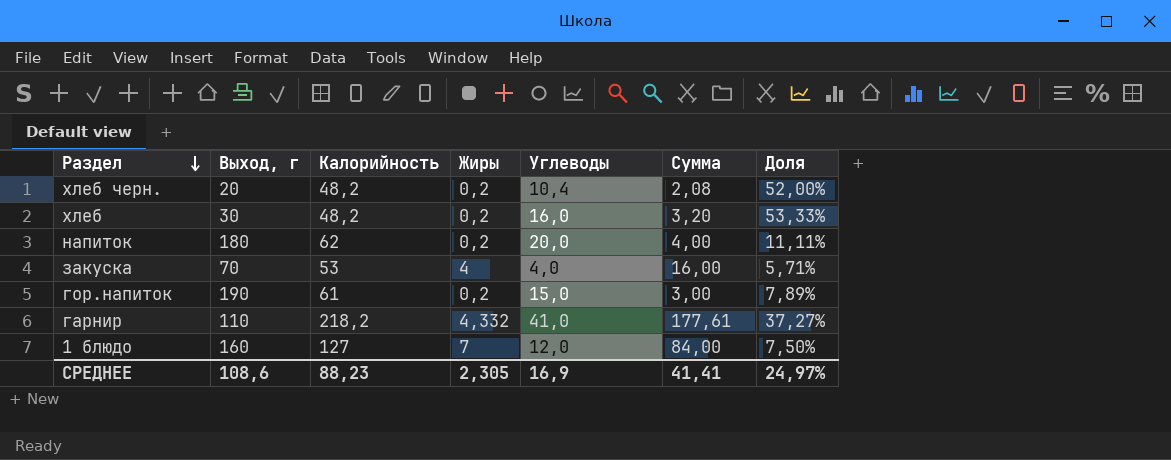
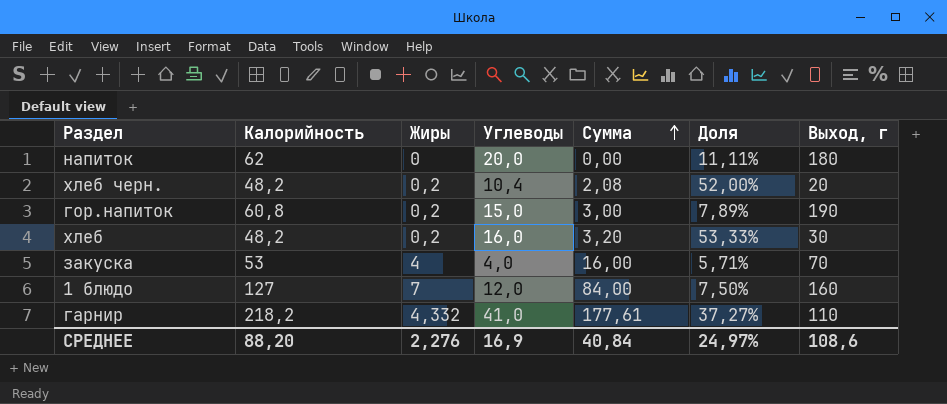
row order: Раздел descending -> Сумма ascending
column Выход, г | position: 2 -> 7
напиток | Жиры: 0,2 -> 0
напиток | Сумма: 4,00 -> 0,00
гор.напиток | Калорийность: 61 -> 60,8
СРЕДНЕЕ | Калорийность: 88,23 -> 88,20
СРЕДНЕЕ | Жиры: 2,305 -> 2,276
СРЕДНЕЕ | Сумма: 41,41 -> 40,84

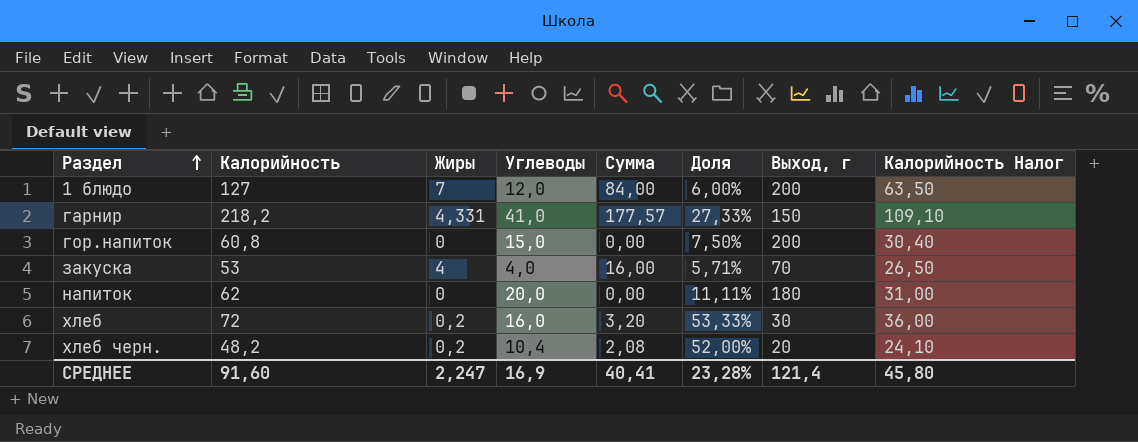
row order: Сумма ascending -> Раздел ascending
column Калорийность Налог | formula: none -> [Калорийность] * 0,5
1 блюдо | Доля: 7,50% -> 6,00%
1 блюдо | Выход, г: 160 -> 200
гарнир | Жиры: 4,332 -> 4,331
гарнир | Сумма: 177,61 -> 177,57
гарнир | Доля: 37,27% -> 27,33%
гарнир | Выход, г: 110 -> 150
гор.напиток | Жиры: 0,2 -> 0
гор.напиток | Сумма: 3,00 -> 0,00
гор.напиток | Доля: 7,89% -> 7,50%
гор.напиток | Выход, г: 190 -> 200
хлеб | Калорийность: 48,2 -> 72
СРЕДНЕЕ | Калорийность: 88,20 -> 91,60
СРЕДНЕЕ | Жиры: 2,276 -> 2,247
СРЕДНЕЕ | Сумма: 40,84 -> 40,41
СРЕДНЕЕ | Доля: 24,97% -> 23,28%
СРЕДНЕЕ | Выход, г: 108,6 -> 121,4

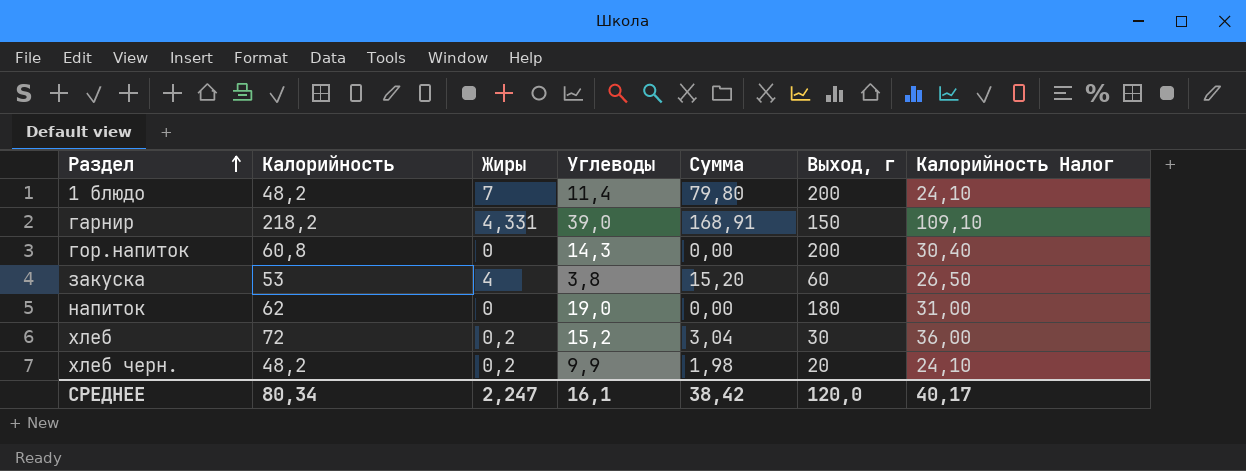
column Доля | formula: [Углеводы] / [Выход, г] -> none
1 блюдо | Калорийность: 127 -> 48,2
1 блюдо | Углеводы: 12,0 -> 11,4
1 блюдо | Сумма: 84,00 -> 79,80
1 блюдо | Калорийность Налог: 63,50 -> 24,10
гарнир | Углеводы: 41,0 -> 39,0
гарнир | Сумма: 177,57 -> 168,91
гор.напиток | Углеводы: 15,0 -> 14,3
закуска | Углеводы: 4,0 -> 3,8
закуска | Сумма: 16,00 -> 15,20
закуска | Выход, г: 70 -> 60
напиток | Углеводы: 20,0 -> 19,0
хлеб | Углеводы: 16,0 -> 15,2
хлеб | Сумма: 3,20 -> 3,04
хлеб черн. | Углеводы: 10,4 -> 9,9
хлеб черн. | Сумма: 2,08 -> 1,98
СРЕДНЕЕ | Калорийность: 91,60 -> 80,34
СРЕДНЕЕ | Углеводы: 16,9 -> 16,1
СРЕДНЕЕ | Сумма: 40,41 -> 38,42
СРЕДНЕЕ | Выход, г: 121,4 -> 120,0
СРЕДНЕЕ | Калорийность Налог: 45,80 -> 40,17

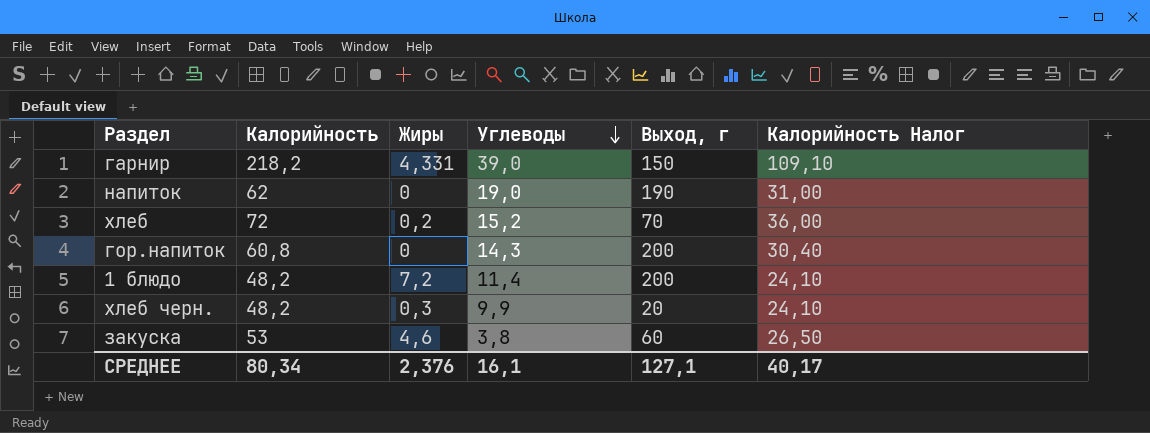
row order: Раздел ascending -> Углеводы descending
column Сумма | formula: [Жиры] * [Углеводы] -> none
напиток | Выход, г: 180 -> 190
хлеб | Выход, г: 30 -> 70
1 блюдо | Жиры: 7 -> 7,2
хлеб черн. | Жиры: 0,2 -> 0,3
закуска | Жиры: 4 -> 4,6
СРЕДНЕЕ | Жиры: 2,247 -> 2,376
СРЕДНЕЕ | Выход, г: 120,0 -> 127,1

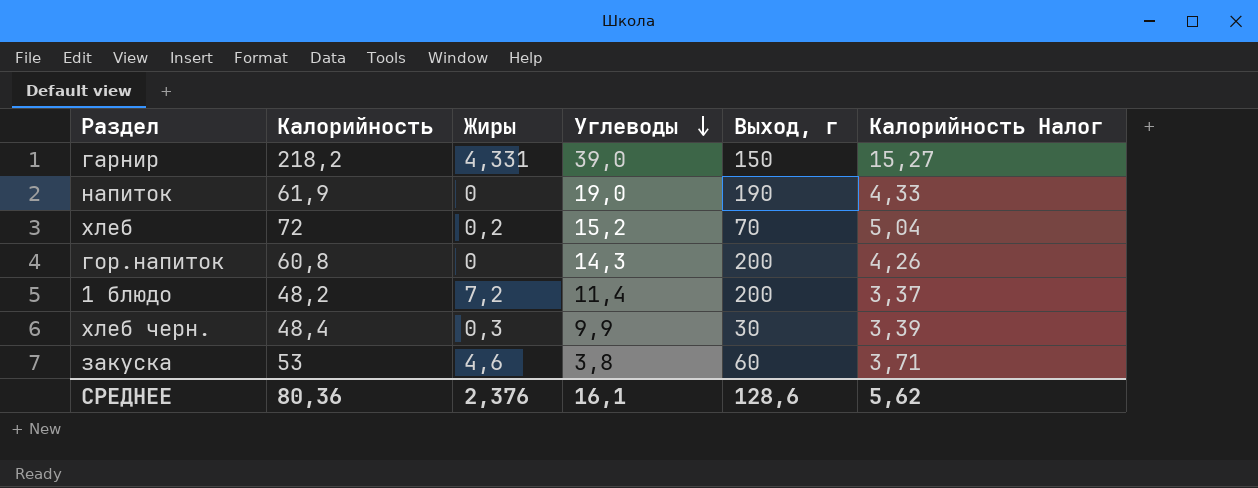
column Калорийность Налог | formula: [Калорийность] * 0,5 -> [Калорийность] * 0,07
напиток | Калорийность: 62 -> 61,9
хлеб черн. | Калорийность: 48,2 -> 48,4
хлеб черн. | Выход, г: 20 -> 30
СРЕДНЕЕ | Калорийность: 80,34 -> 80,36
СРЕДНЕЕ | Выход, г: 127,1 -> 128,6
СРЕДНЕЕ | Калорийность Налог: 40,17 -> 5,62

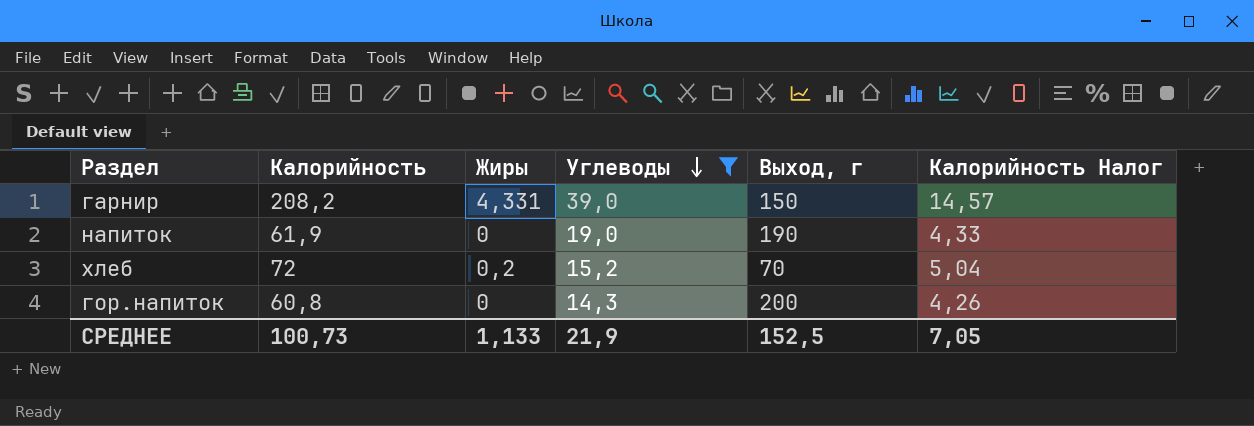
filter: none -> Углеводы >= 14,3
гарнир | Калорийность: 218,2 -> 208,2
гарнир | Калорийность Налог: 15,27 -> 14,57
СРЕДНЕЕ | Калорийность: 80,36 -> 100,73
СРЕДНЕЕ | Жиры: 2,376 -> 1,133
СРЕДНЕЕ | Углеводы: 16,1 -> 21,9
СРЕДНЕЕ | Выход, г: 128,6 -> 152,5
СРЕДНЕЕ | Калорийность Налог: 5,62 -> 7,05

